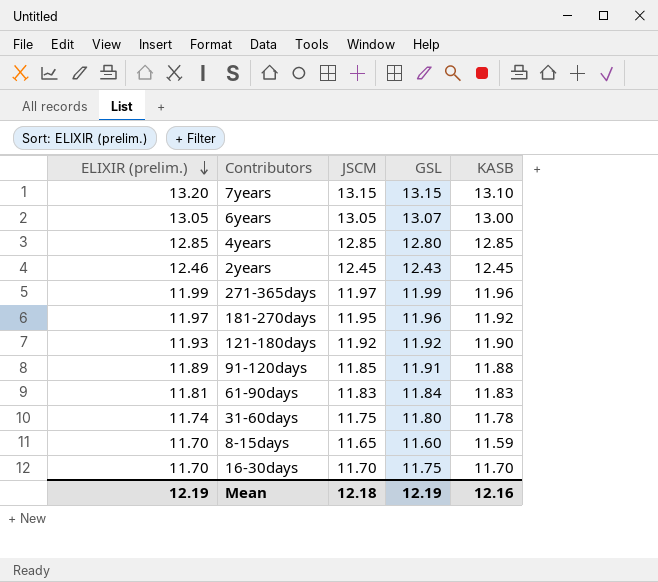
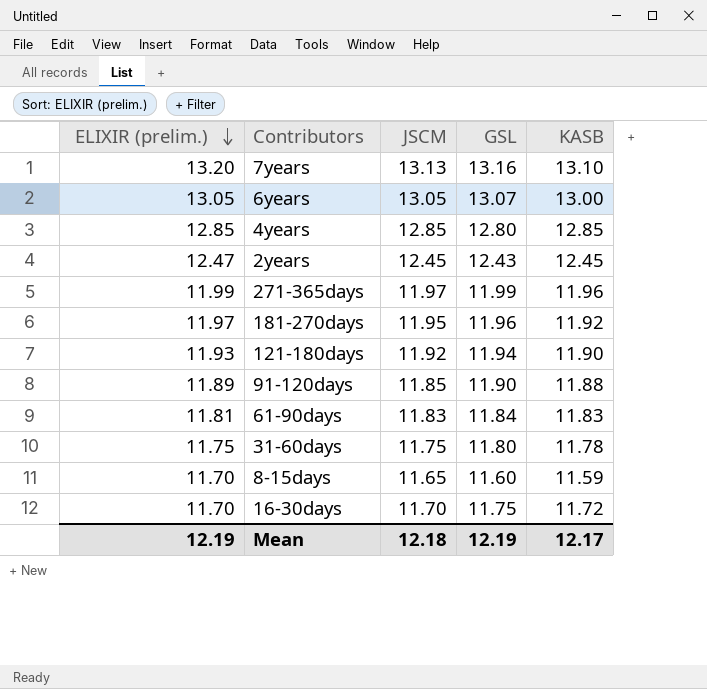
7years | JSCM: 13.15 -> 13.13
7years | GSL: 13.15 -> 13.16
2years | ELIXIR (prelim.): 12.46 -> 12.47
121-180days | GSL: 11.92 -> 11.94
91-120days | GSL: 11.91 -> 11.90
31-60days | ELIXIR (prelim.): 11.74 -> 11.75
16-30days | KASB: 11.70 -> 11.72
Mean | KASB: 12.16 -> 12.17

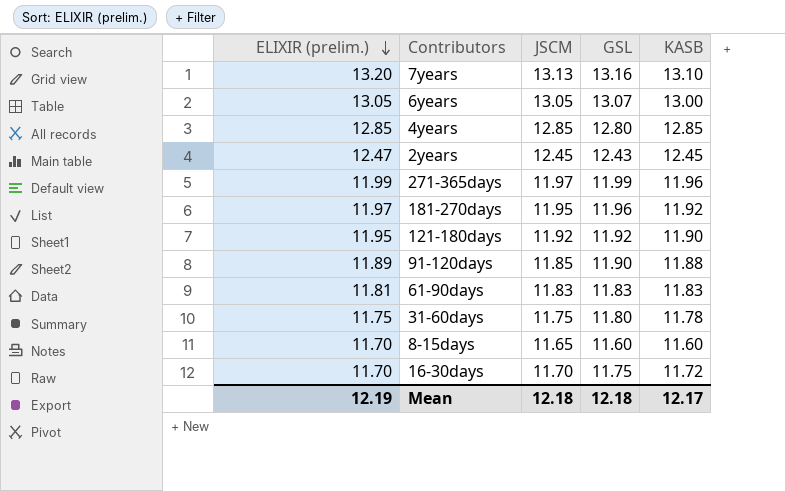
121-180days | ELIXIR (prelim.): 11.93 -> 11.95
121-180days | GSL: 11.94 -> 11.92
61-90days | GSL: 11.84 -> 11.83
8-15days | KASB: 11.59 -> 11.60
Mean | GSL: 12.19 -> 12.18

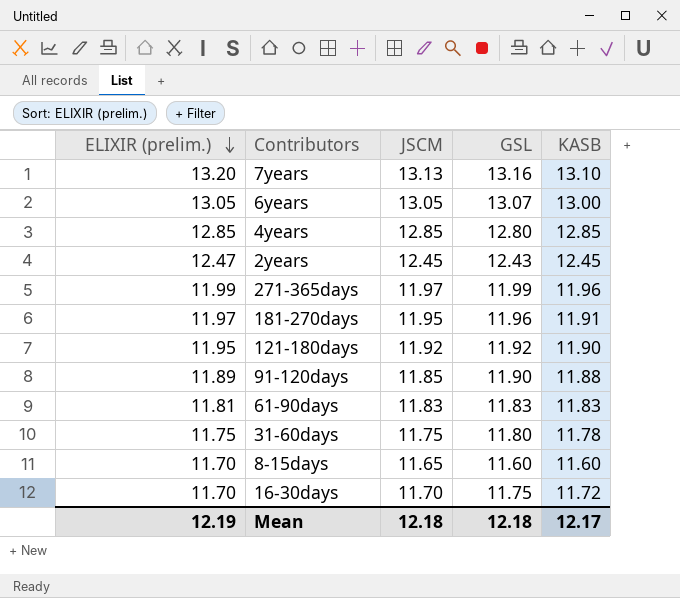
181-270days | KASB: 11.92 -> 11.91

